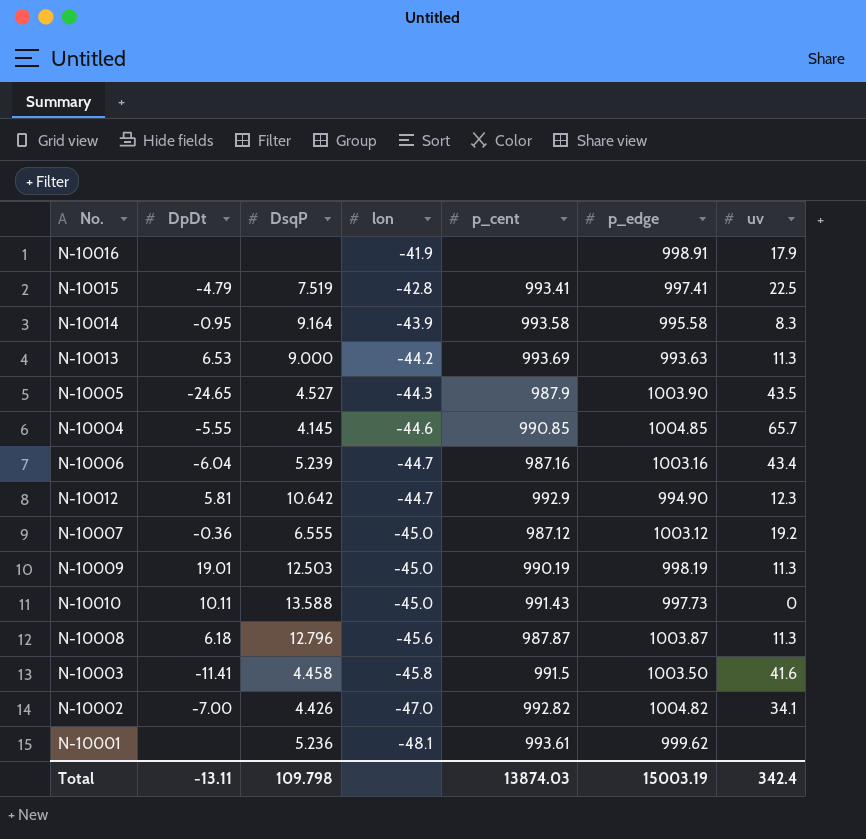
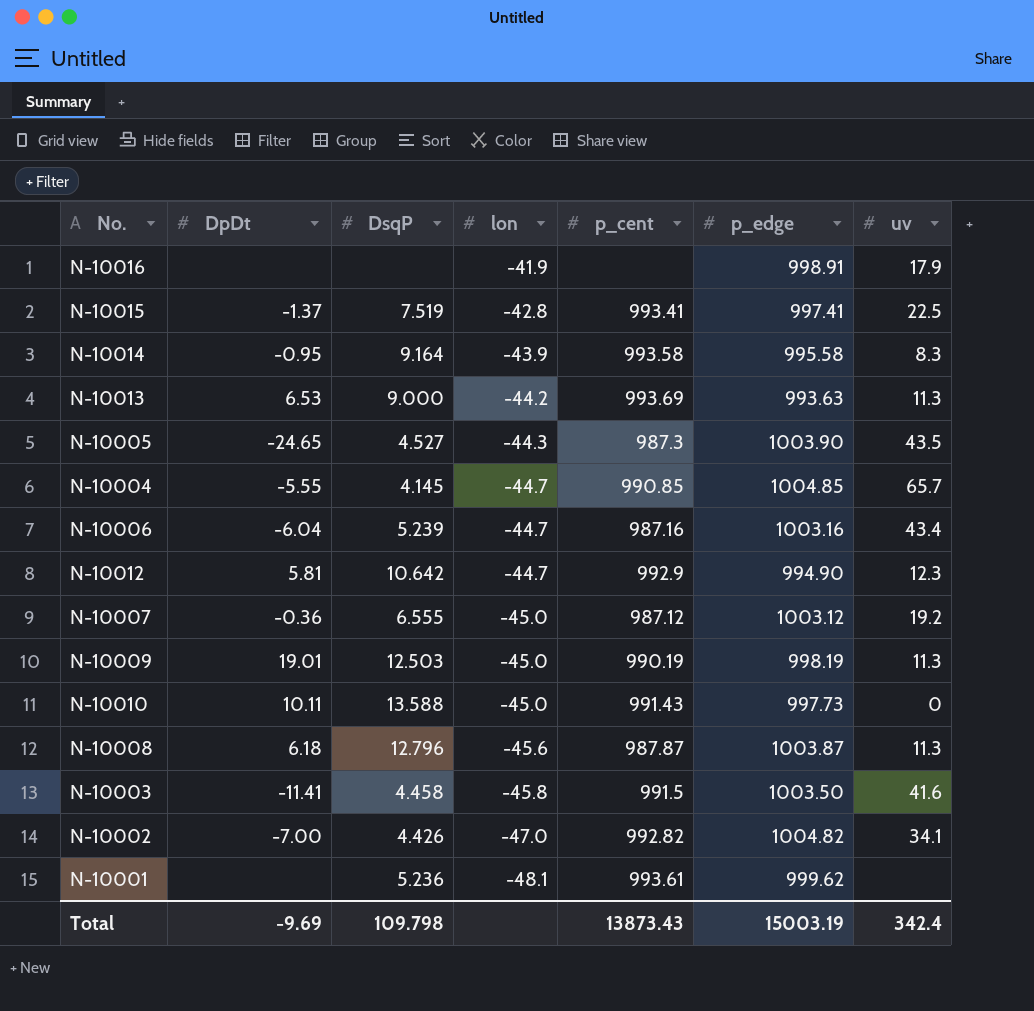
N-10015 | DpDt: -4.79 -> -1.37
N-10005 | p_cent: 987.9 -> 987.3
N-10004 | lon: -44.6 -> -44.7
Total | DpDt: -13.11 -> -9.69
Total | p_cent: 13874.03 -> 13873.43

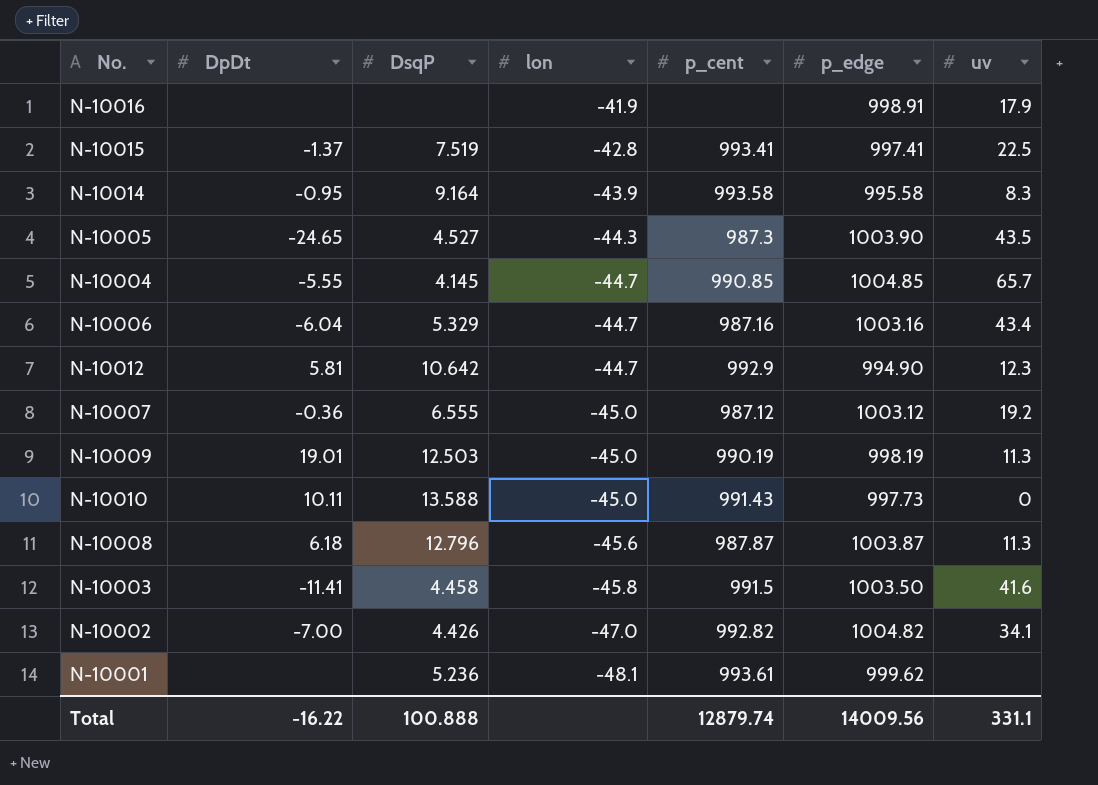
row N-10013: 6.53 | 9.000 | -44.2 | 993.69 | 993.63 | 11.3 -> none
N-10006 | DsqP: 5.239 -> 5.329
Total | DpDt: -9.69 -> -16.22
Total | DsqP: 109.798 -> 100.888
Total | p_cent: 13873.43 -> 12879.74
Total | p_edge: 15003.19 -> 14009.56
Total | uv: 342.4 -> 331.1

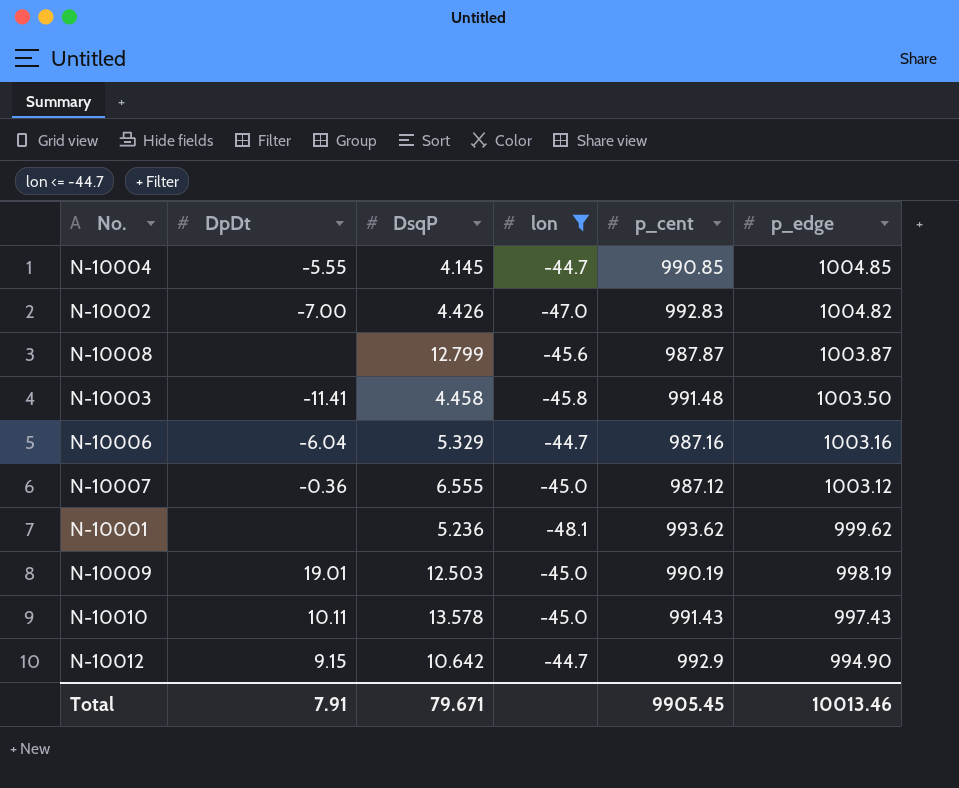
filter: none -> lon <= -44.7
row order: lon descending -> p_edge descending
column uv | position: 7 -> none
N-10002 | p_cent: 992.82 -> 992.83
N-10008 | DpDt: 6.18 -> none
N-10008 | DsqP: 12.796 -> 12.799
N-10003 | p_cent: 991.5 -> 991.48
N-10001 | p_cent: 993.61 -> 993.62
N-10010 | DsqP: 13.588 -> 13.578
N-10010 | p_edge: 997.73 -> 997.43
N-10012 | DpDt: 5.81 -> 9.15
Total | DpDt: -16.22 -> 7.91
Total | DsqP: 100.888 -> 79.671
Total | p_cent: 12879.74 -> 9905.45
Total | p_edge: 14009.56 -> 10013.46

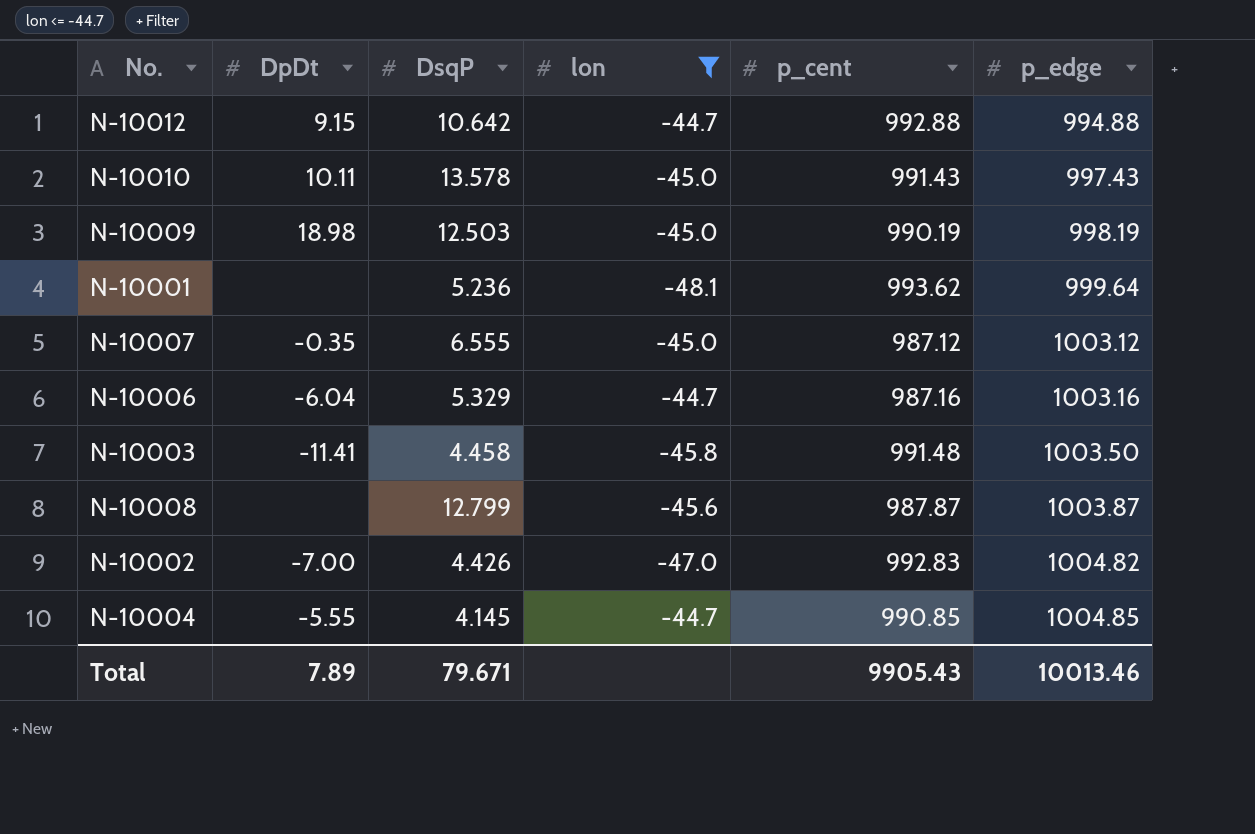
row order: p_edge descending -> p_edge ascending
N-10012 | p_cent: 992.9 -> 992.88
N-10012 | p_edge: 994.90 -> 994.88
N-10009 | DpDt: 19.01 -> 18.98
N-10001 | p_edge: 999.62 -> 999.64
N-10007 | DpDt: -0.36 -> -0.35
Total | DpDt: 7.91 -> 7.89
Total | p_cent: 9905.45 -> 9905.43

